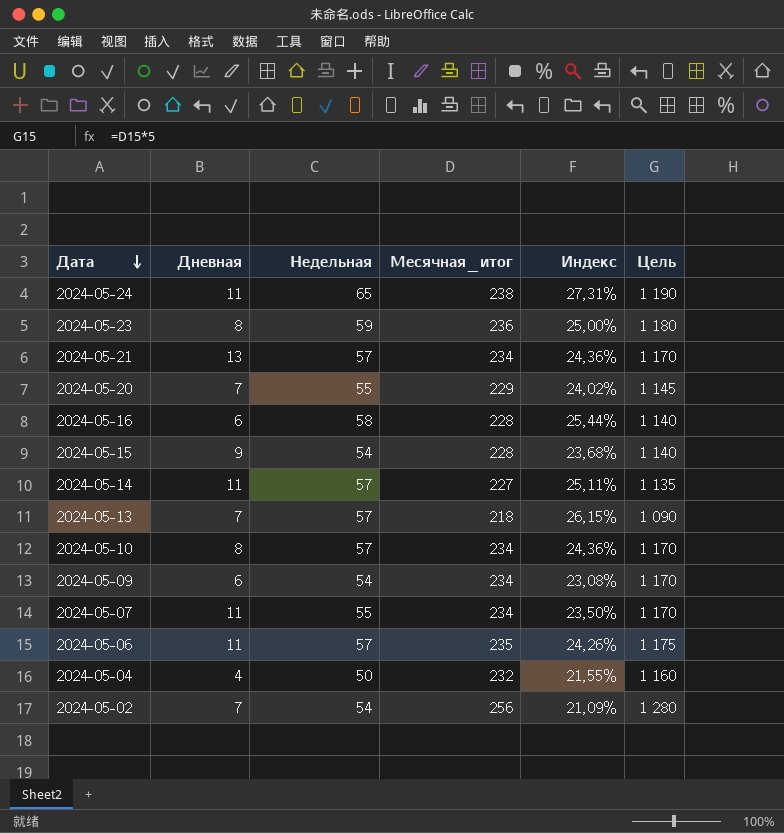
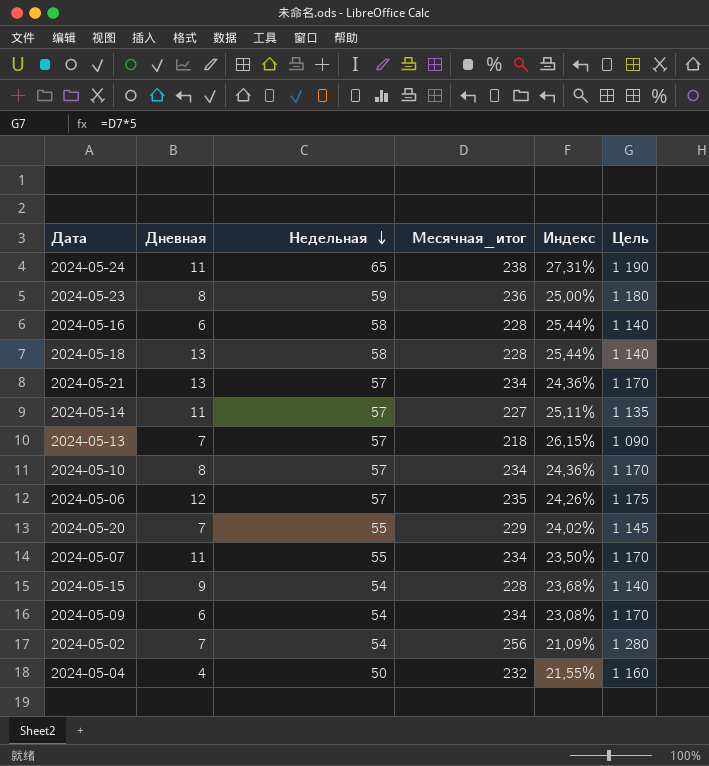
row order: Дата descending -> Недельная descending
row 2024-05-18: none -> 13 | 58 | 228 | 25,44% | 1 140
2024-05-06 | Дневная: 11 -> 12

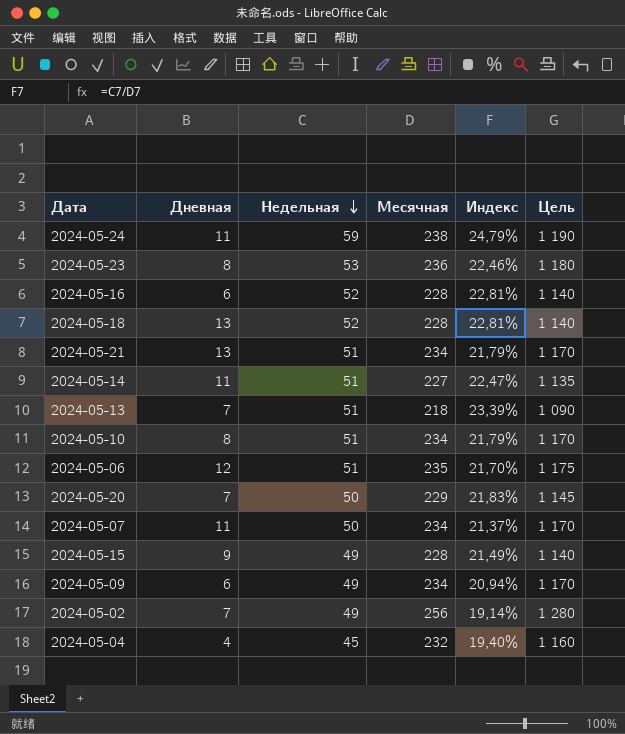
column name: Месячная_итог -> Месячная
2024-05-24 | Недельная: 65 -> 59
2024-05-24 | Индекс: 27,31% -> 24,79%
2024-05-23 | Недельная: 59 -> 53
2024-05-23 | Индекс: 25,00% -> 22,46%
2024-05-16 | Недельная: 58 -> 52
2024-05-16 | Индекс: 25,44% -> 22,81%
2024-05-18 | Недельная: 58 -> 52
2024-05-18 | Индекс: 25,44% -> 22,81%
2024-05-21 | Недельная: 57 -> 51
2024-05-21 | Индекс: 24,36% -> 21,79%
2024-05-14 | Недельная: 57 -> 51
2024-05-14 | Индекс: 25,11% -> 22,47%
2024-05-13 | Недельная: 57 -> 51
2024-05-13 | Индекс: 26,15% -> 23,39%
2024-05-10 | Недельная: 57 -> 51
2024-05-10 | Индекс: 24,36% -> 21,79%
2024-05-06 | Недельная: 57 -> 51
2024-05-06 | Индекс: 24,26% -> 21,70%
2024-05-20 | Недельная: 55 -> 50
2024-05-20 | Индекс: 24,02% -> 21,83%
2024-05-07 | Недельная: 55 -> 50
2024-05-07 | Индекс: 23,50% -> 21,37%
2024-05-15 | Недельная: 54 -> 49
2024-05-15 | Индекс: 23,68% -> 21,49%
2024-05-09 | Недельная: 54 -> 49
2024-05-09 | Индекс: 23,08% -> 20,94%
2024-05-02 | Недельная: 54 -> 49
2024-05-02 | Индекс: 21,09% -> 19,14%
2024-05-04 | Недельная: 50 -> 45
2024-05-04 | Индекс: 21,55% -> 19,40%

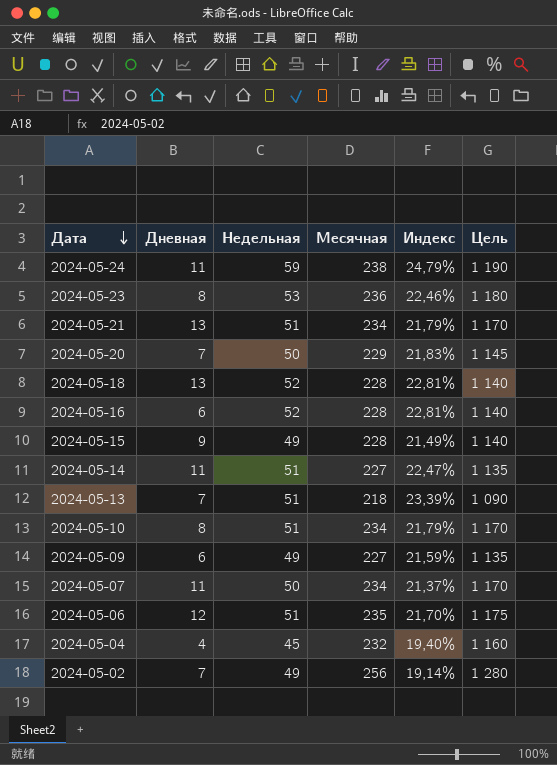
row order: Недельная descending -> Дата descending
2024-05-09 | Месячная: 234 -> 227
2024-05-09 | Индекс: 20,94% -> 21,59%
2024-05-09 | Цель: 1 170 -> 1 135

